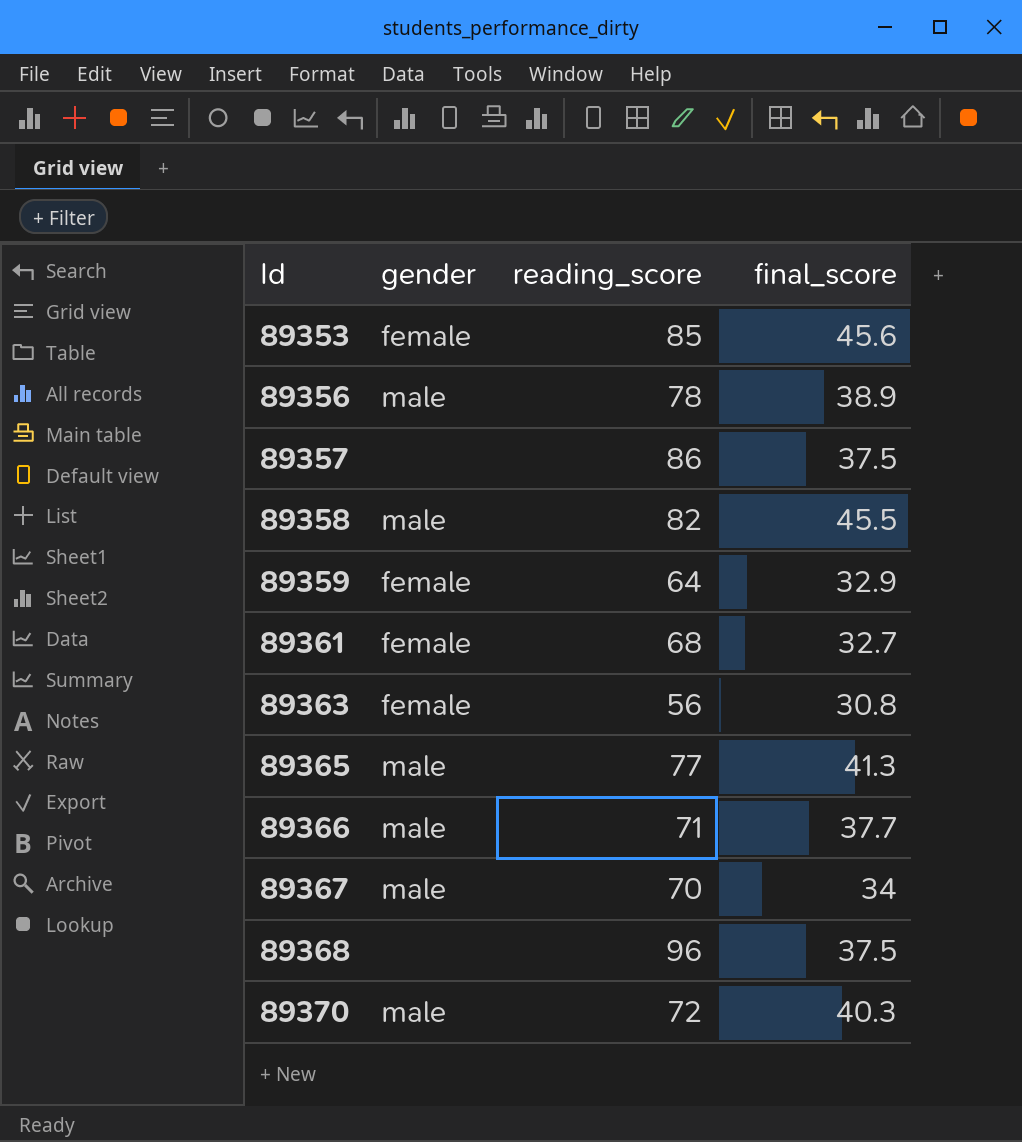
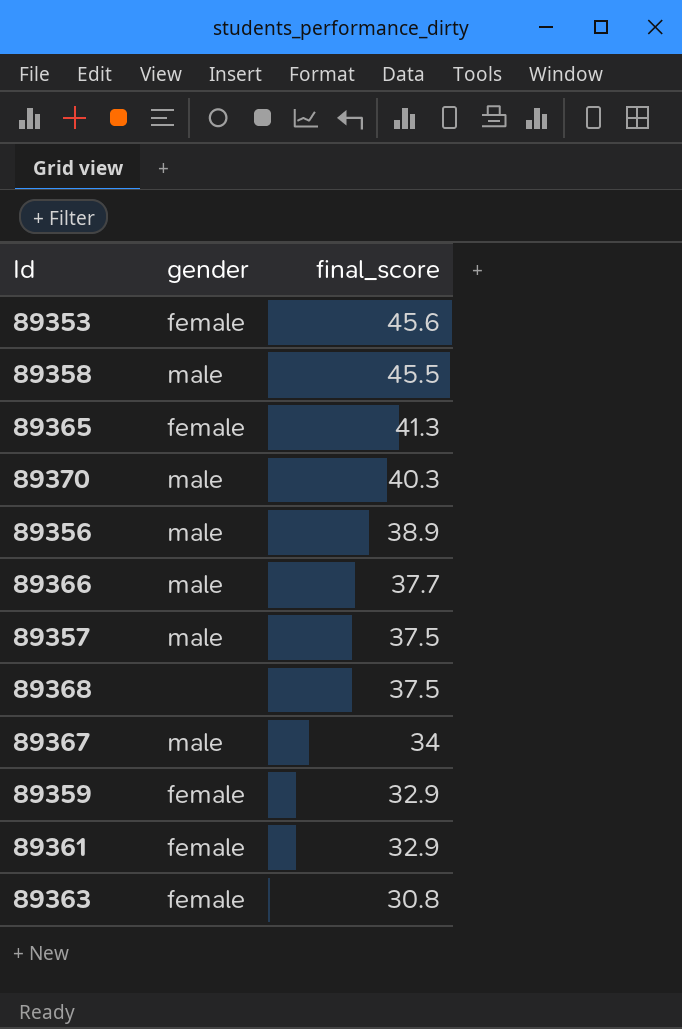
row order: Id ascending -> final_score descending
column reading_score | position: 3 -> none
89365 | gender: male -> female
89357 | gender: none -> male
89361 | final_score: 32.7 -> 32.9

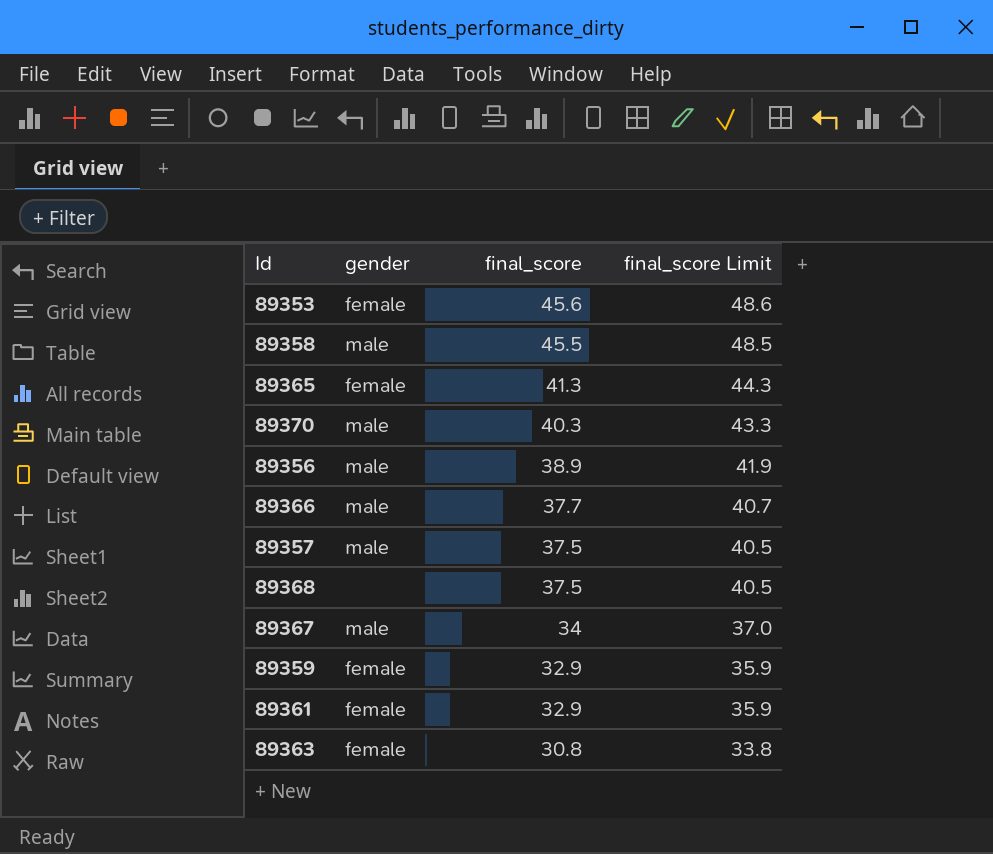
column final_score Limit | formula: none -> [final_score] + 3

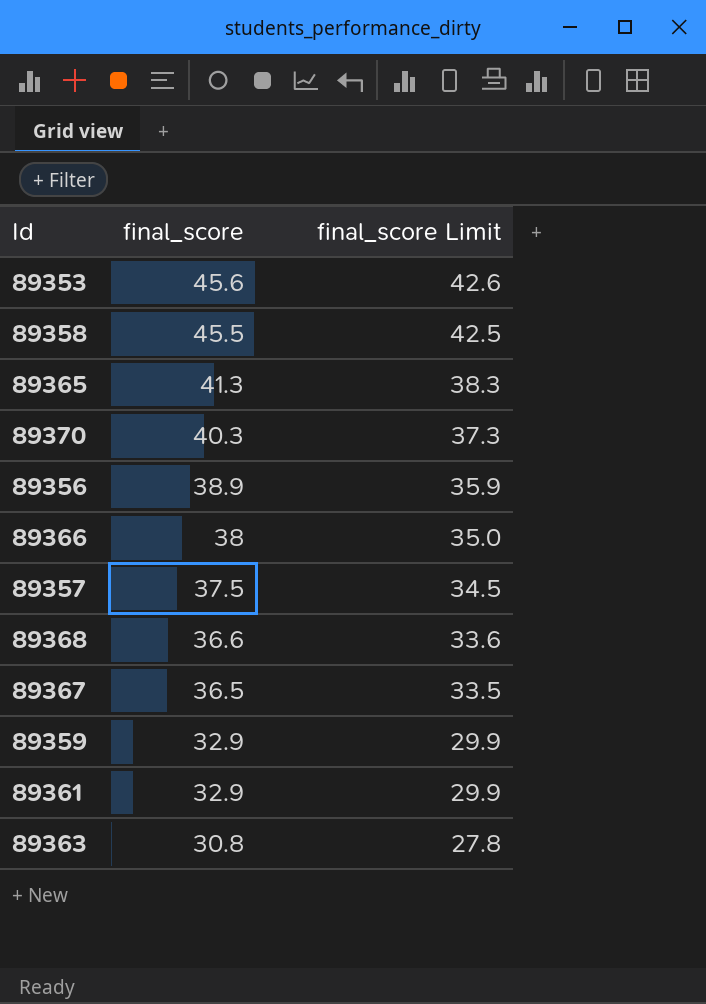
column gender | position: 2 -> none
column final_score Limit | formula: [final_score] + 3 -> [final_score] - 3
89366 | final_score: 37.7 -> 38
89368 | final_score: 37.5 -> 36.6
89367 | final_score: 34 -> 36.5

